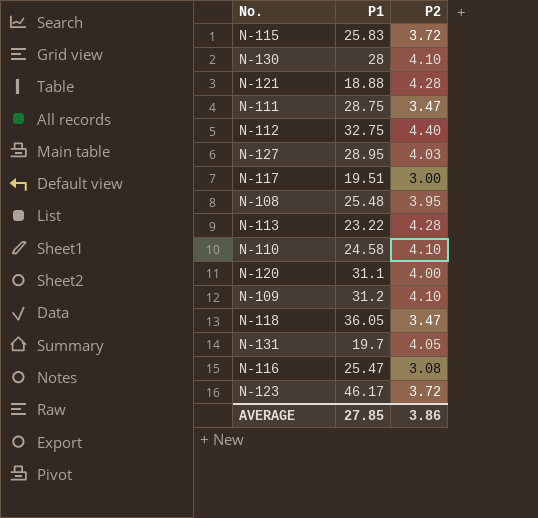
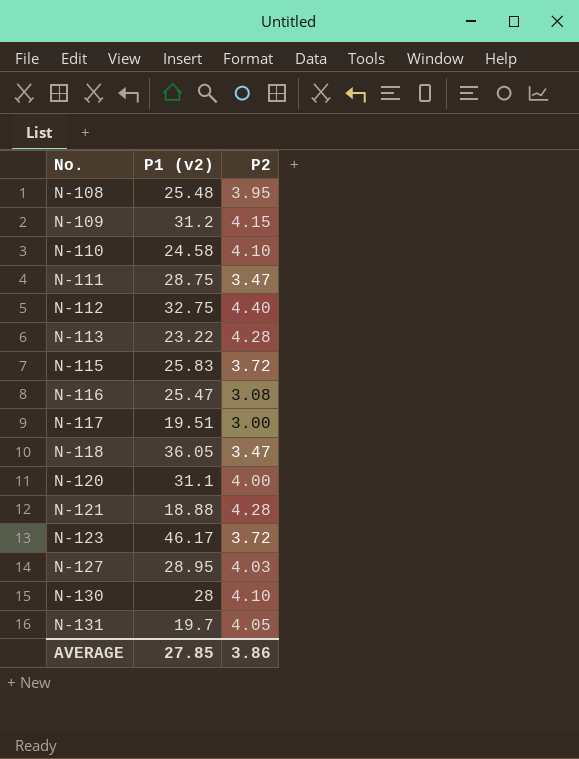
row order: none -> No. ascending
column name: P1 -> P1 (v2)
N-109 | P2: 4.10 -> 4.15

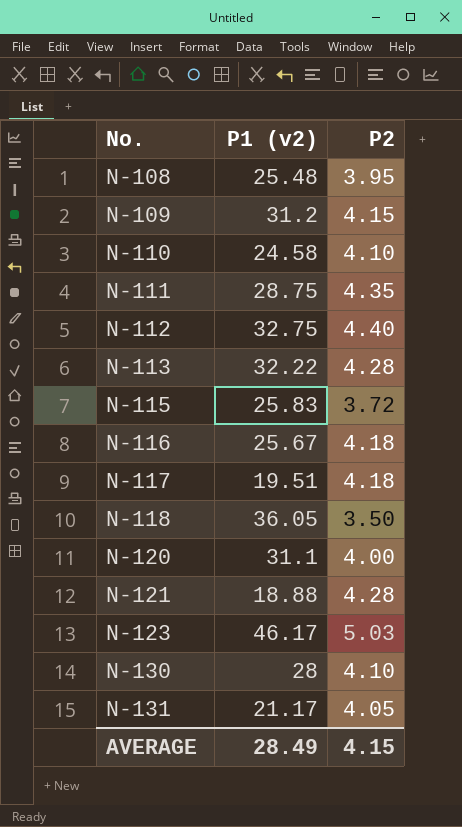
row N-127: 28.95 | 4.03 -> none
N-111 | P2: 3.47 -> 4.35
N-113 | P1 (v2): 23.22 -> 32.22
N-116 | P1 (v2): 25.47 -> 25.67
N-116 | P2: 3.08 -> 4.18
N-117 | P2: 3.00 -> 4.18
N-118 | P2: 3.47 -> 3.50
N-123 | P2: 3.72 -> 5.03
N-131 | P1 (v2): 19.7 -> 21.17
AVERAGE | P1 (v2): 27.85 -> 28.49
AVERAGE | P2: 3.86 -> 4.15

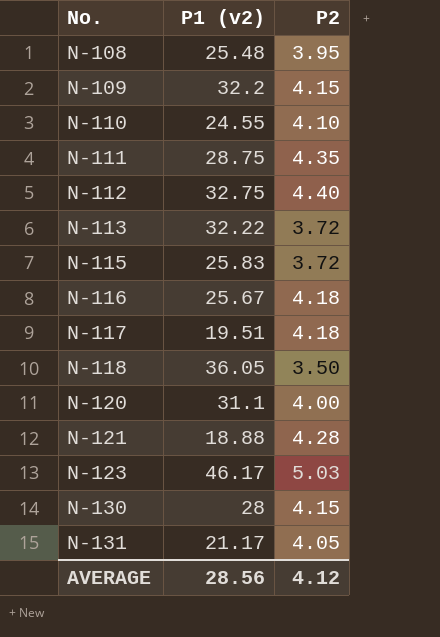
N-109 | P1 (v2): 31.2 -> 32.2
N-110 | P1 (v2): 24.58 -> 24.55
N-113 | P2: 4.28 -> 3.72
N-130 | P2: 4.10 -> 4.15
AVERAGE | P1 (v2): 28.49 -> 28.56
AVERAGE | P2: 4.15 -> 4.12

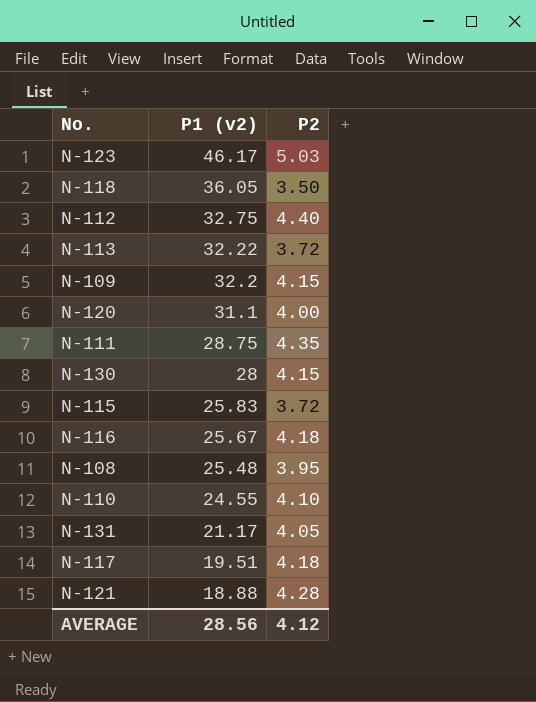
row order: No. ascending -> P1 (v2) descending

